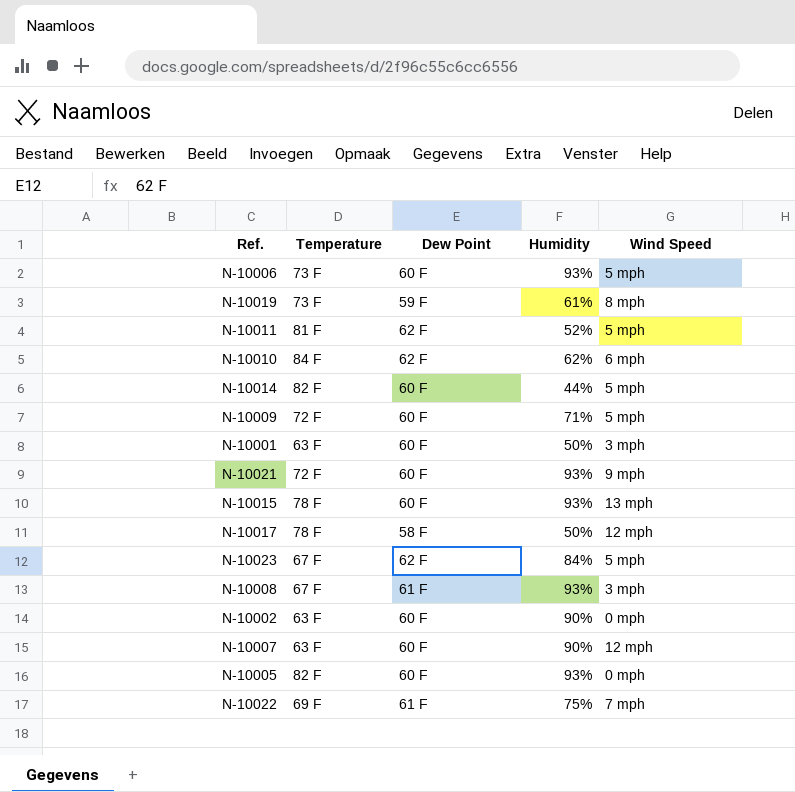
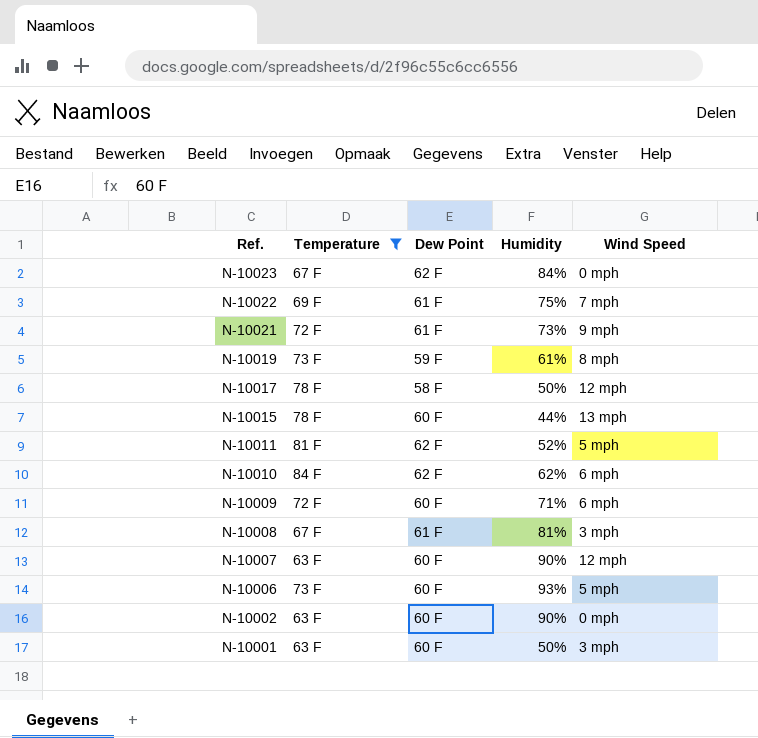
filter: none -> Temperature != 82 F
row order: none -> Ref. descending
N-10023 | Wind Speed: 5 mph -> 0 mph
N-10021 | Dew Point: 60 F -> 61 F
N-10021 | Humidity: 93% -> 73%
N-10015 | Humidity: 93% -> 44%
N-10009 | Wind Speed: 5 mph -> 6 mph
N-10008 | Humidity: 93% -> 81%

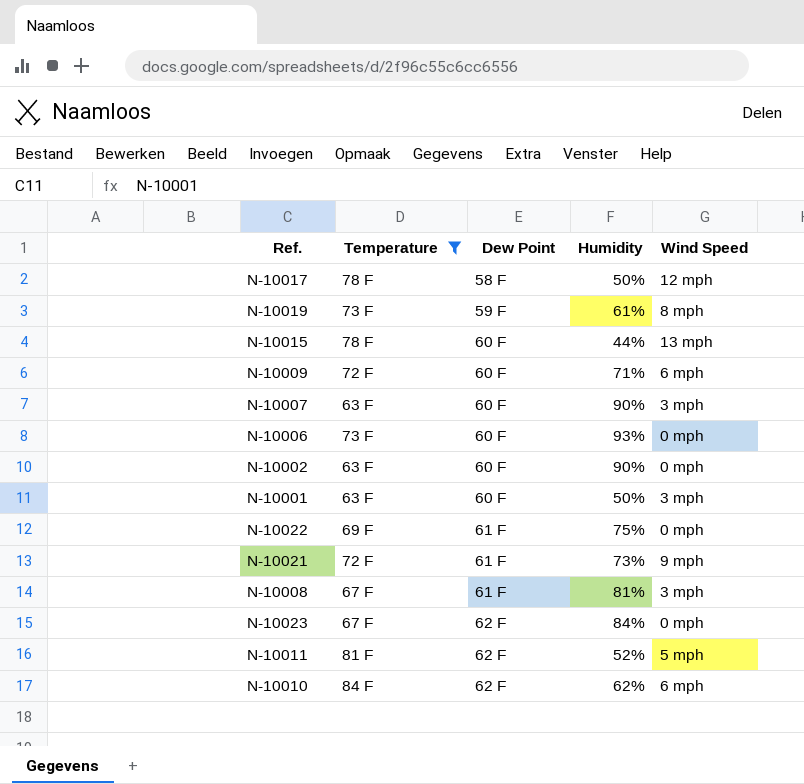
row order: Ref. descending -> Dew Point ascending
N-10007 | Wind Speed: 12 mph -> 3 mph
N-10006 | Wind Speed: 5 mph -> 0 mph
N-10022 | Wind Speed: 7 mph -> 0 mph

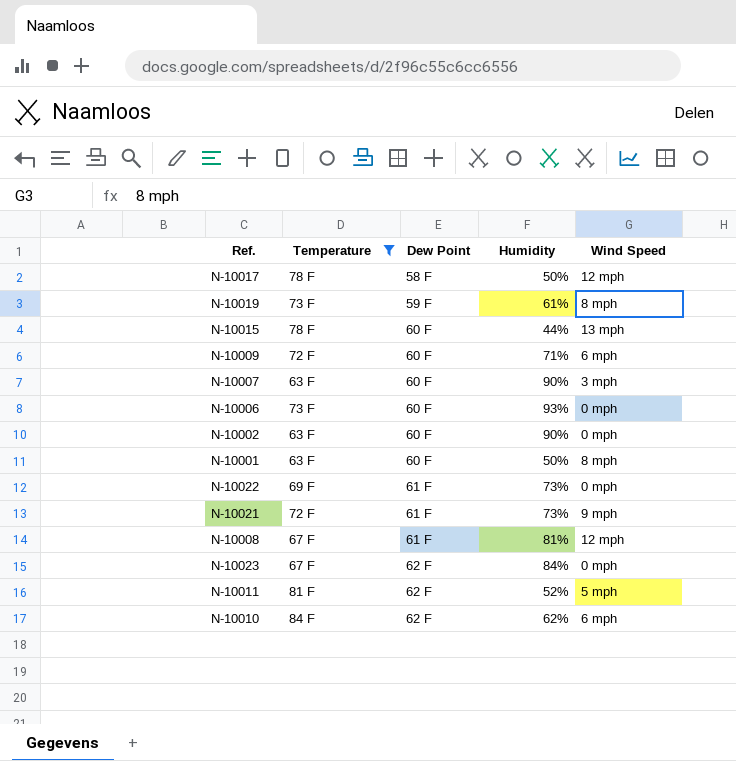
N-10001 | Wind Speed: 3 mph -> 8 mph
N-10022 | Humidity: 75% -> 73%
N-10008 | Wind Speed: 3 mph -> 12 mph

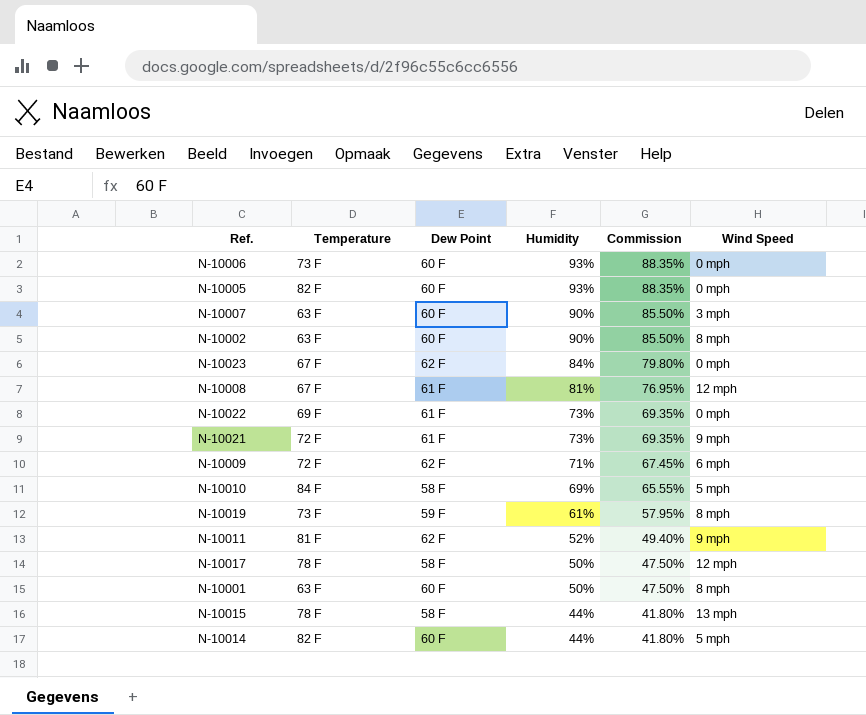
filter: Temperature != 82 F -> none
row order: Dew Point ascending -> Humidity descending
column Commission | formula: none -> [Humidity] * 0.95
N-10002 | Wind Speed: 0 mph -> 8 mph
N-10009 | Dew Point: 60 F -> 62 F
N-10010 | Dew Point: 62 F -> 58 F
N-10010 | Humidity: 62% -> 69%
N-10010 | Wind Speed: 6 mph -> 5 mph
N-10011 | Wind Speed: 5 mph -> 9 mph
N-10015 | Dew Point: 60 F -> 58 F

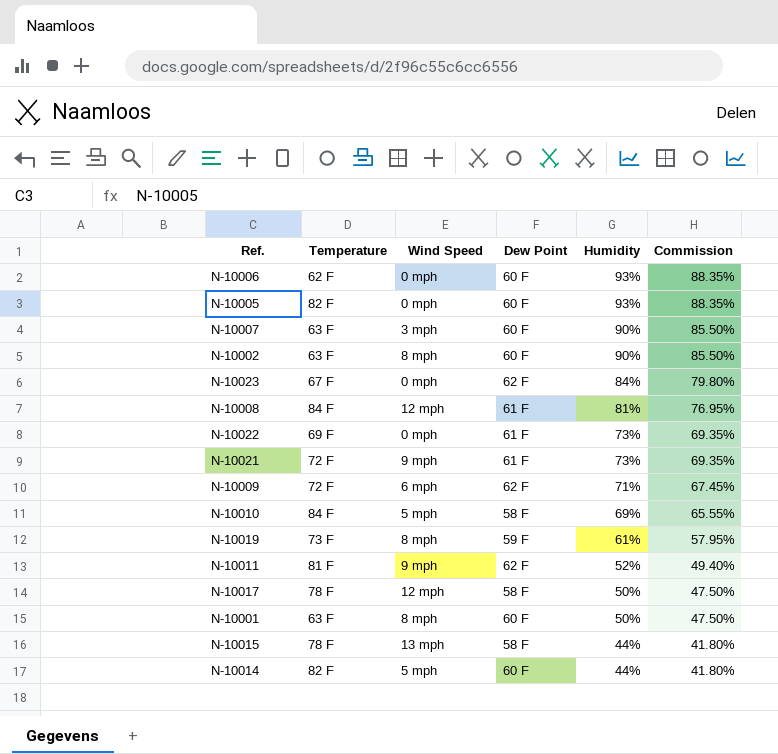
column Wind Speed | position: 6 -> 3
N-10006 | Temperature: 73 F -> 62 F
N-10008 | Temperature: 67 F -> 84 F

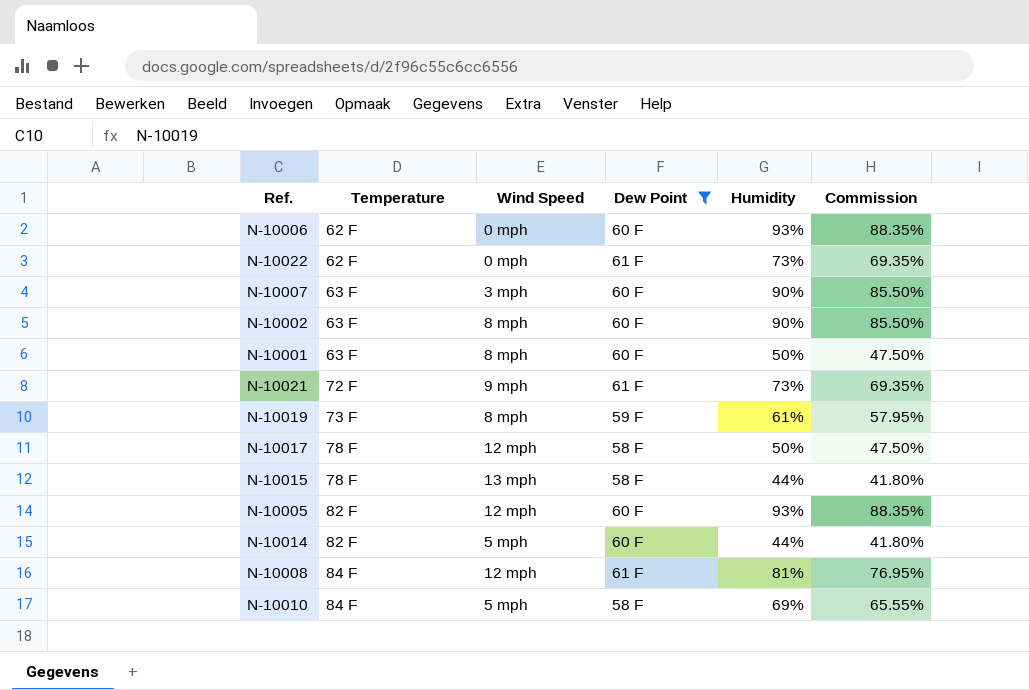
filter: none -> Dew Point != 62 F
row order: Humidity descending -> Temperature ascending
N-10022 | Temperature: 69 F -> 62 F
N-10005 | Wind Speed: 0 mph -> 12 mph

